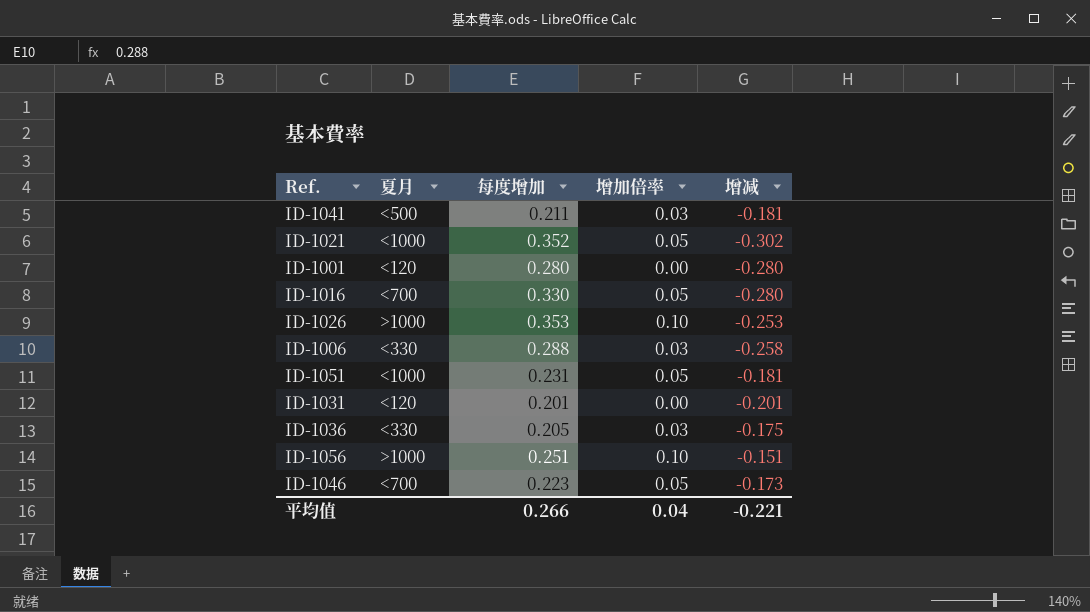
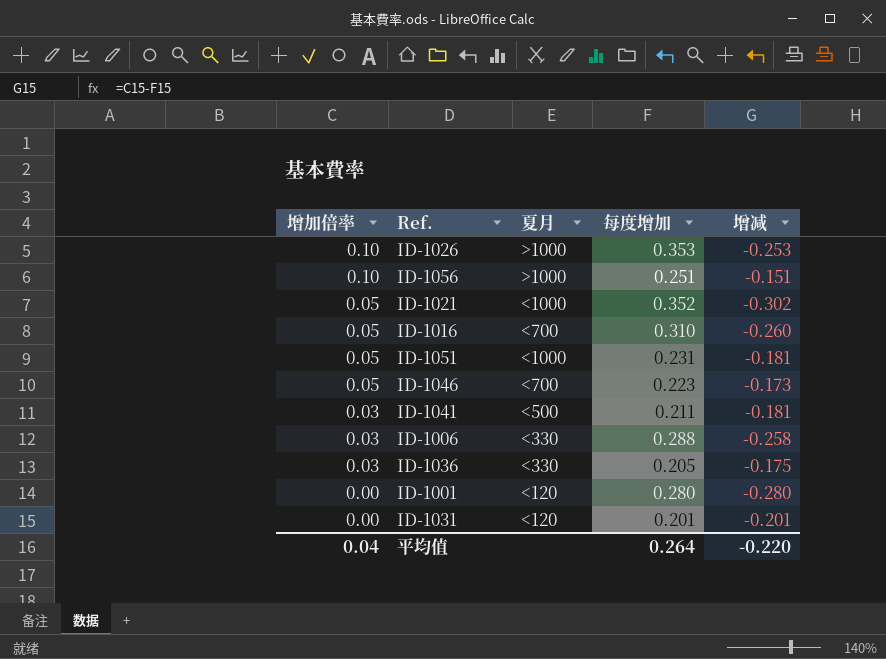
row order: none -> 增加倍率 descending
column 增加倍率 | position: 4 -> 1
ID-1016 | 每度增加: 0.330 -> 0.310
ID-1016 | 增减: -0.280 -> -0.260
平均值 | 每度增加: 0.266 -> 0.264
平均值 | 增减: -0.221 -> -0.220

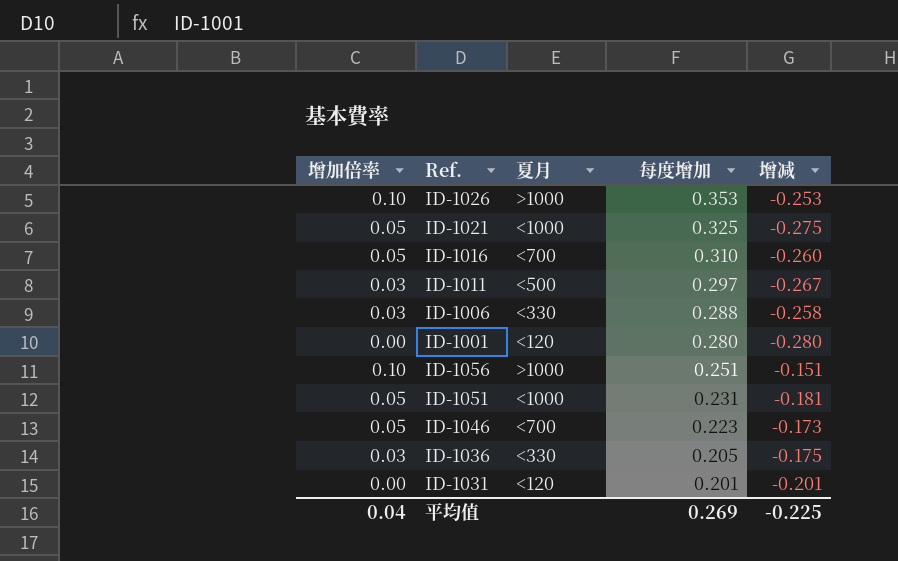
row order: 增加倍率 descending -> 每度增加 descending
row ID-1041: 0.03 | <500 | 0.211 | -0.181 -> none
ID-1021 | 每度增加: 0.352 -> 0.325
ID-1021 | 增减: -0.302 -> -0.275
row ID-1011: none -> 0.03 | <500 | 0.297 | -0.267
平均值 | 每度增加: 0.264 -> 0.269
平均值 | 增减: -0.220 -> -0.225

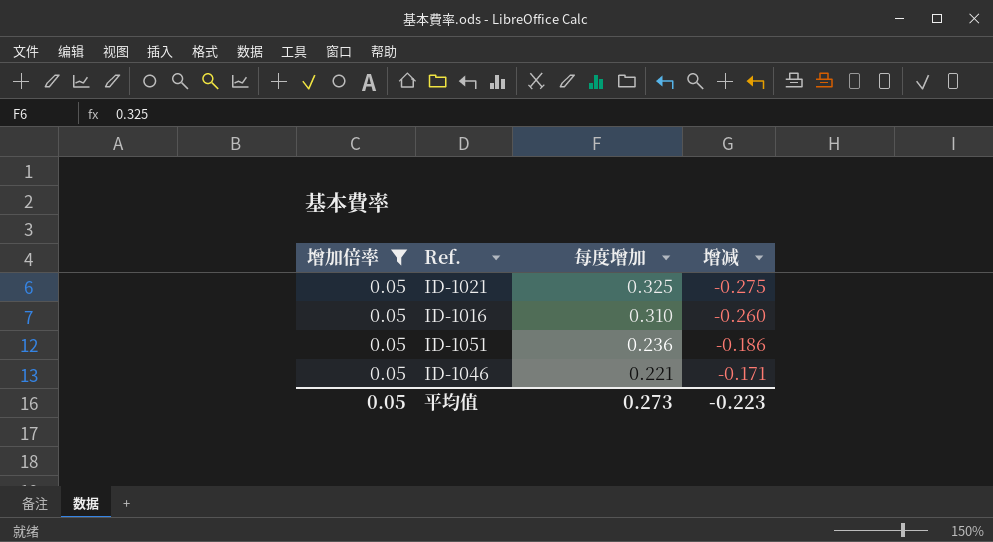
filter: none -> 增加倍率 = 0.05
column 夏月 | position: 3 -> none
ID-1051 | 每度增加: 0.231 -> 0.236
ID-1051 | 增减: -0.181 -> -0.186
ID-1046 | 每度增加: 0.223 -> 0.221
ID-1046 | 增减: -0.173 -> -0.171
平均值 | 增加倍率: 0.04 -> 0.05
平均值 | 每度增加: 0.269 -> 0.273
平均值 | 增减: -0.225 -> -0.223

